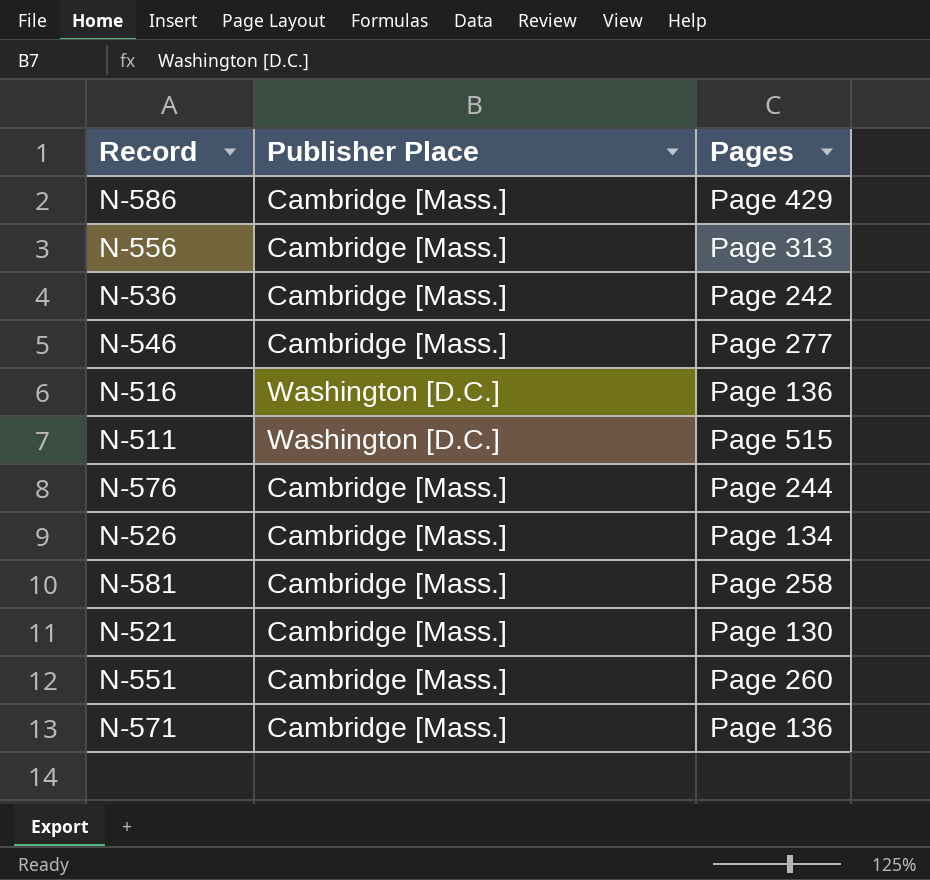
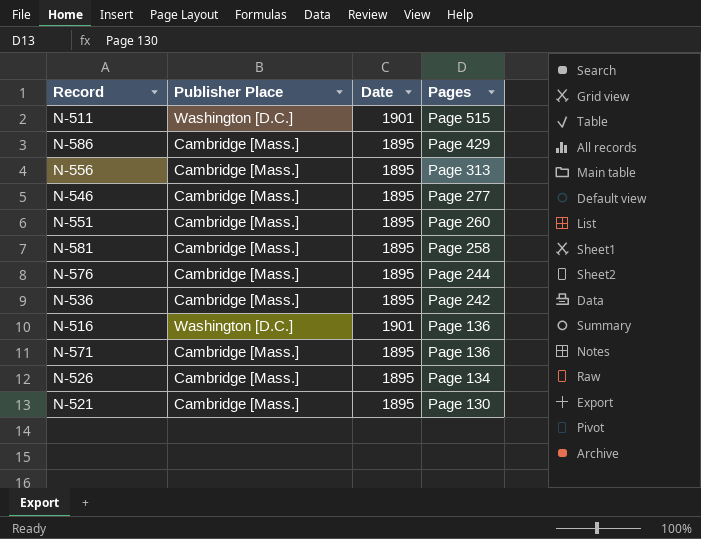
row order: none -> Pages descending
column Date | position: none -> 3

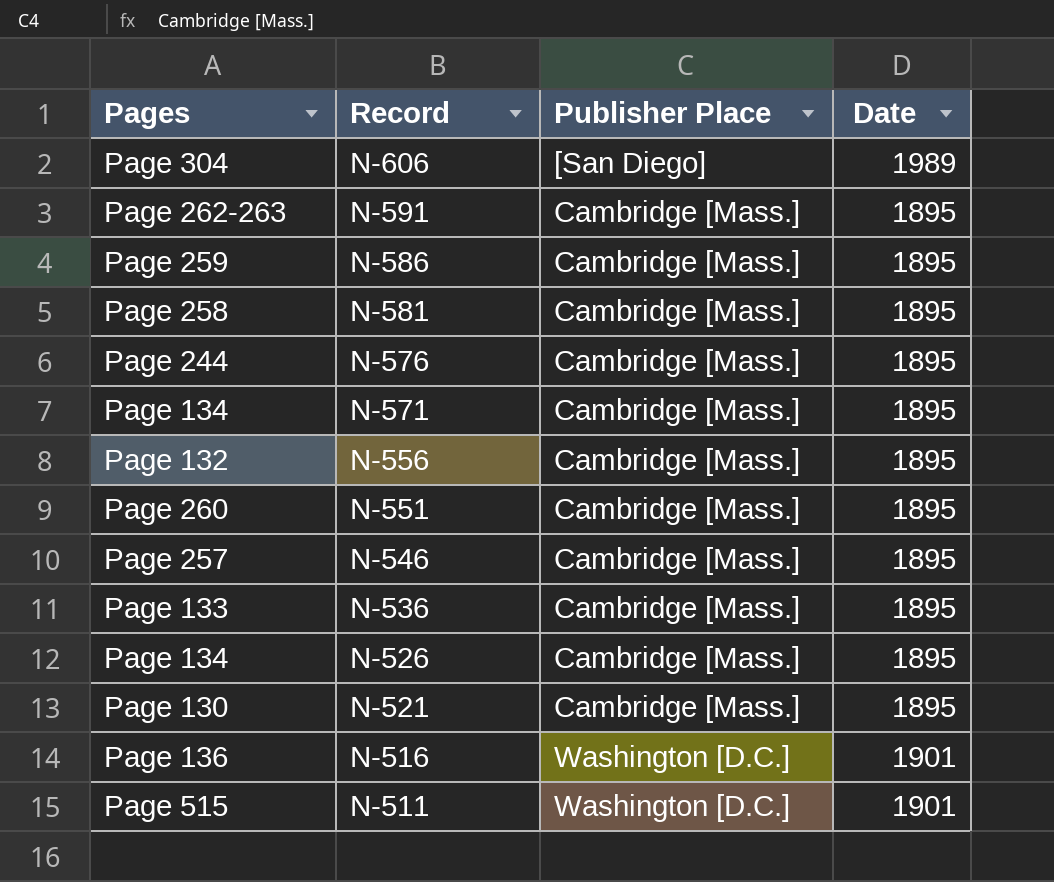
row order: Pages descending -> Record descending
column Pages | position: 4 -> 1
row N-606: none -> Page 304 | [San Diego] | 1989
row N-591: none -> Page 262-263 | Cambridge [Mass.] | 1895
N-586 | Pages: Page 429 -> Page 259
N-571 | Pages: Page 136 -> Page 134
N-556 | Pages: Page 313 -> Page 132
N-546 | Pages: Page 277 -> Page 257
N-536 | Pages: Page 242 -> Page 133

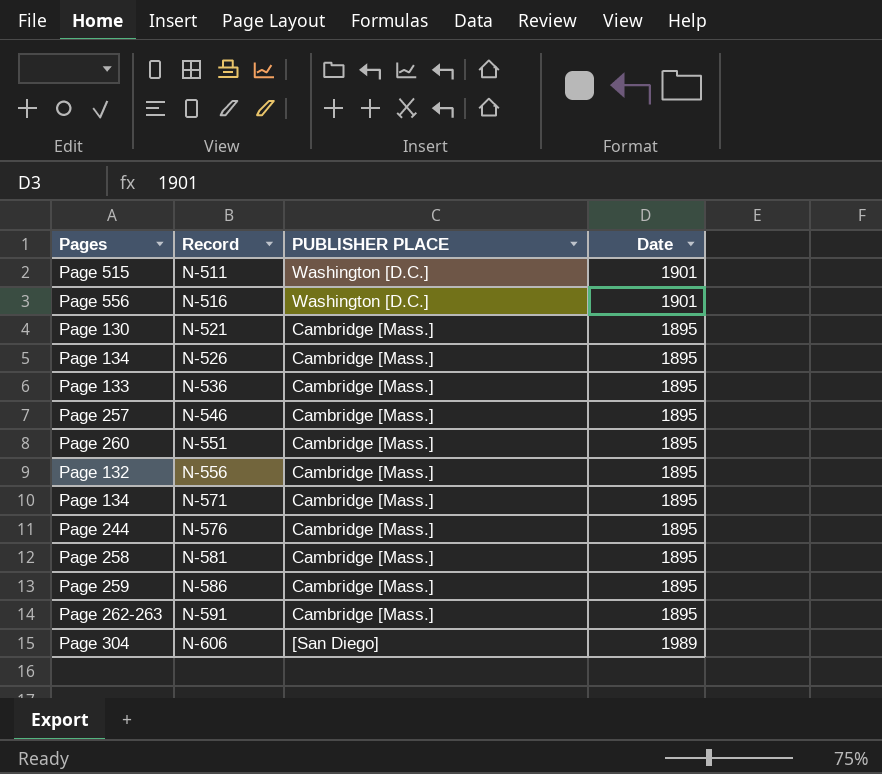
row order: Record descending -> Record ascending
column name: Publisher Place -> PUBLISHER PLACE
N-516 | Pages: Page 136 -> Page 556

